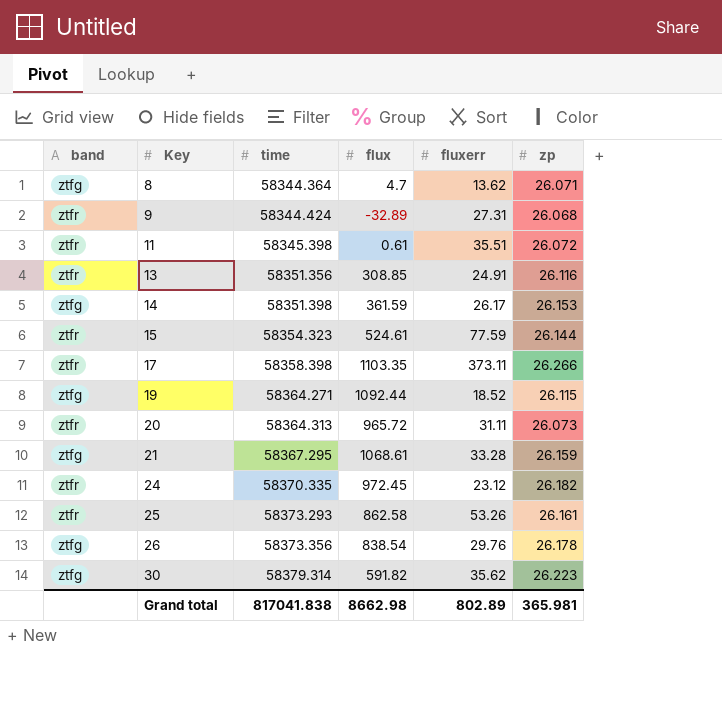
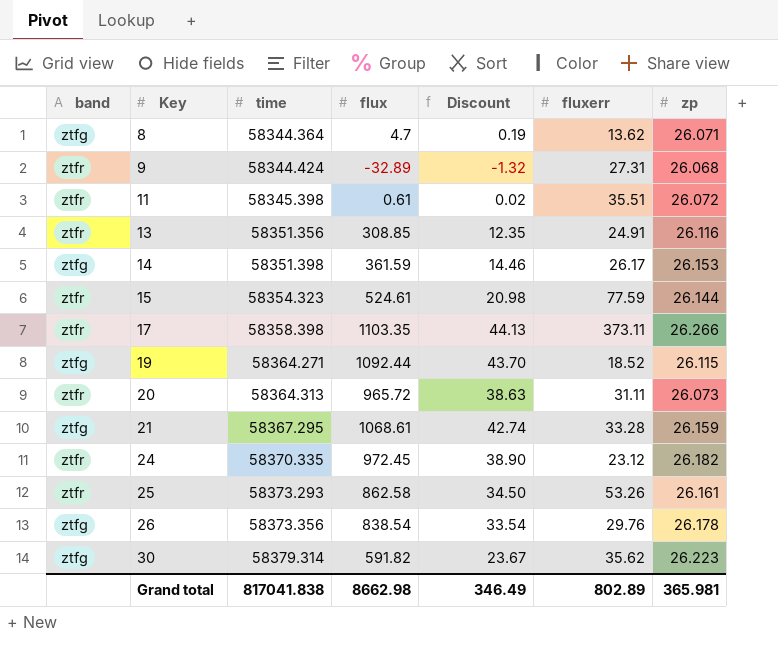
column Discount | formula: none -> [flux] * 0.04

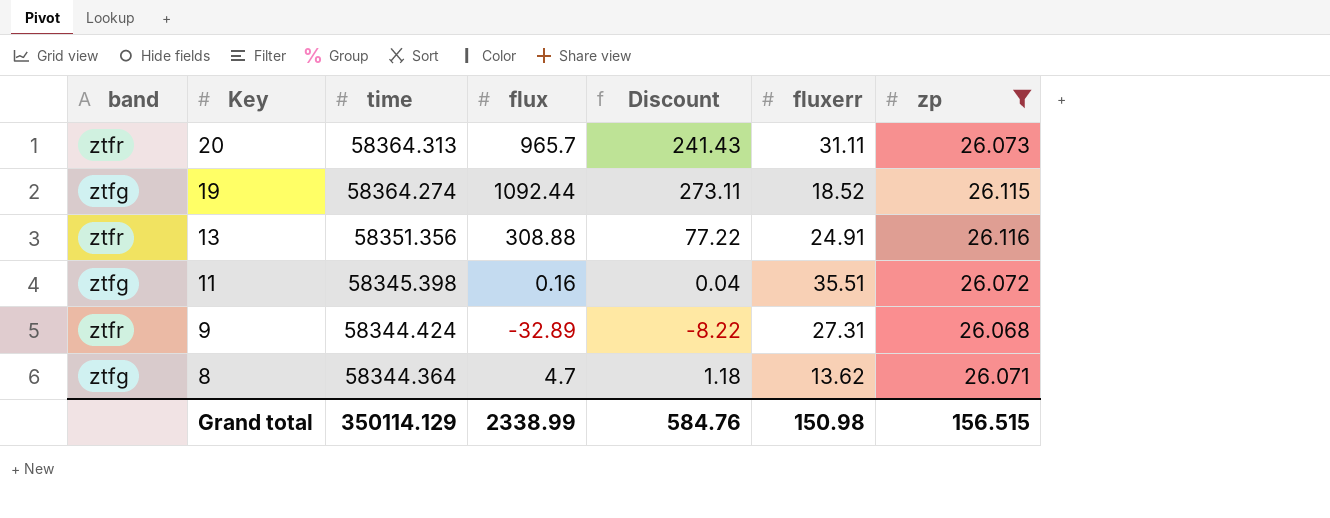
filter: none -> zp <= 26.116
row order: Key ascending -> Key descending
column Discount | formula: [flux] * 0.04 -> [flux] * 0.25
20 | flux: 965.72 -> 965.7
19 | time: 58364.271 -> 58364.274
13 | flux: 308.85 -> 308.88
11 | band: ztfr -> ztfg
11 | flux: 0.61 -> 0.16
Grand total | time: 817041.838 -> 350114.129
Grand total | flux: 8662.98 -> 2338.99
Grand total | Discount: 346.49 -> 584.76
Grand total | fluxerr: 802.89 -> 150.98
Grand total | zp: 365.981 -> 156.515

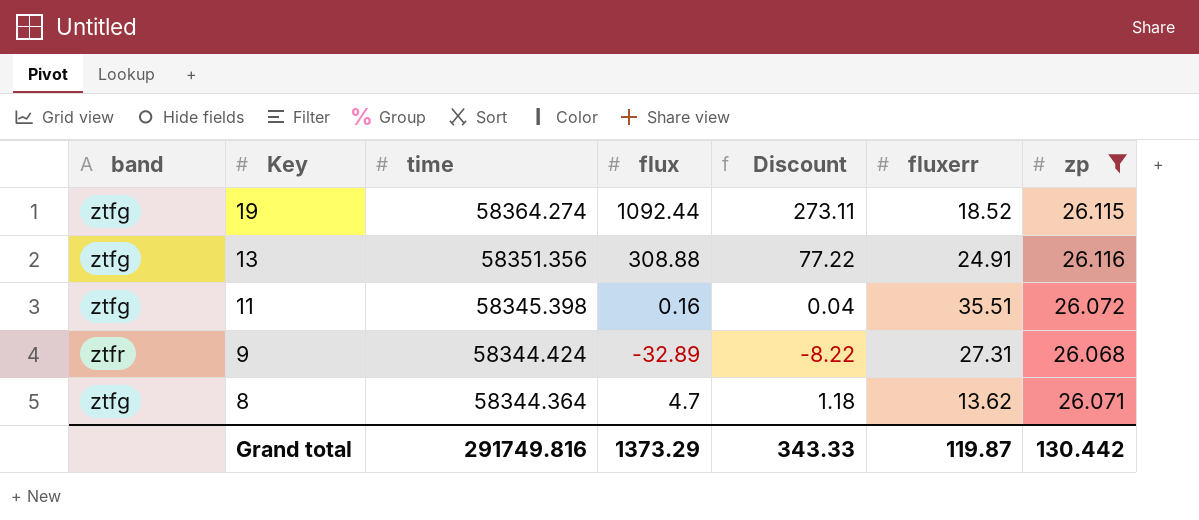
row 20: ztfr | 58364.313 | 965.7 | 241.43 | 31.11 | 26.073 -> none
13 | band: ztfr -> ztfg
Grand total | time: 350114.129 -> 291749.816
Grand total | flux: 2338.99 -> 1373.29
Grand total | Discount: 584.76 -> 343.33
Grand total | fluxerr: 150.98 -> 119.87
Grand total | zp: 156.515 -> 130.442

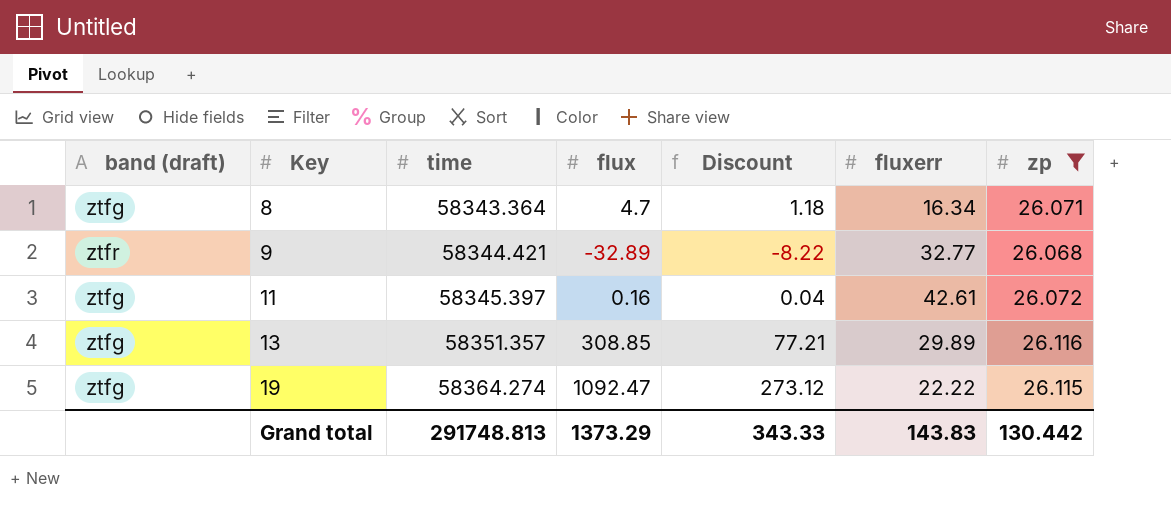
row order: Key descending -> Key ascending
column name: band -> band (draft)
8 | time: 58344.364 -> 58343.364
8 | fluxerr: 13.62 -> 16.34
9 | time: 58344.424 -> 58344.421
9 | fluxerr: 27.31 -> 32.77
11 | time: 58345.398 -> 58345.397
11 | fluxerr: 35.51 -> 42.61
13 | time: 58351.356 -> 58351.357
13 | flux: 308.88 -> 308.85
13 | Discount: 77.22 -> 77.21
13 | fluxerr: 24.91 -> 29.89
19 | flux: 1092.44 -> 1092.47
19 | Discount: 273.11 -> 273.12
19 | fluxerr: 18.52 -> 22.22
Grand total | time: 291749.816 -> 291748.813
Grand total | fluxerr: 119.87 -> 143.83

